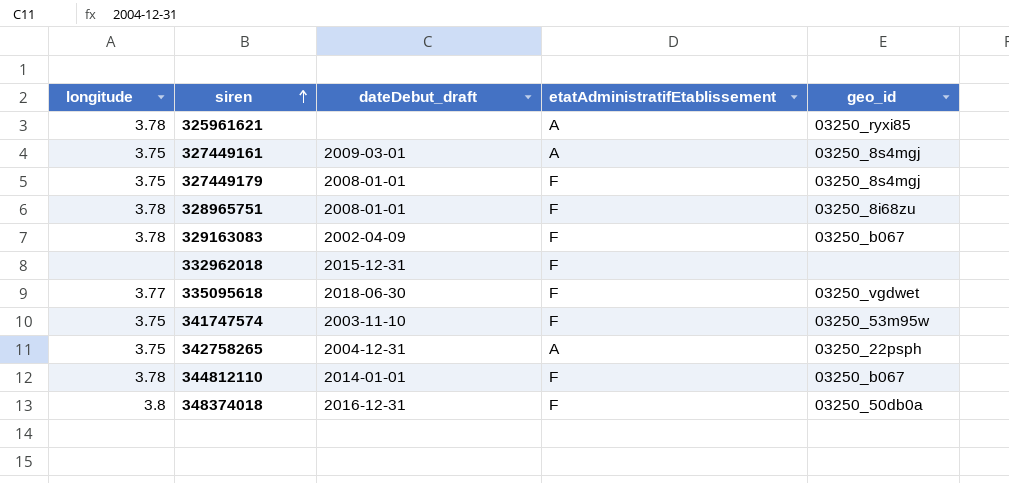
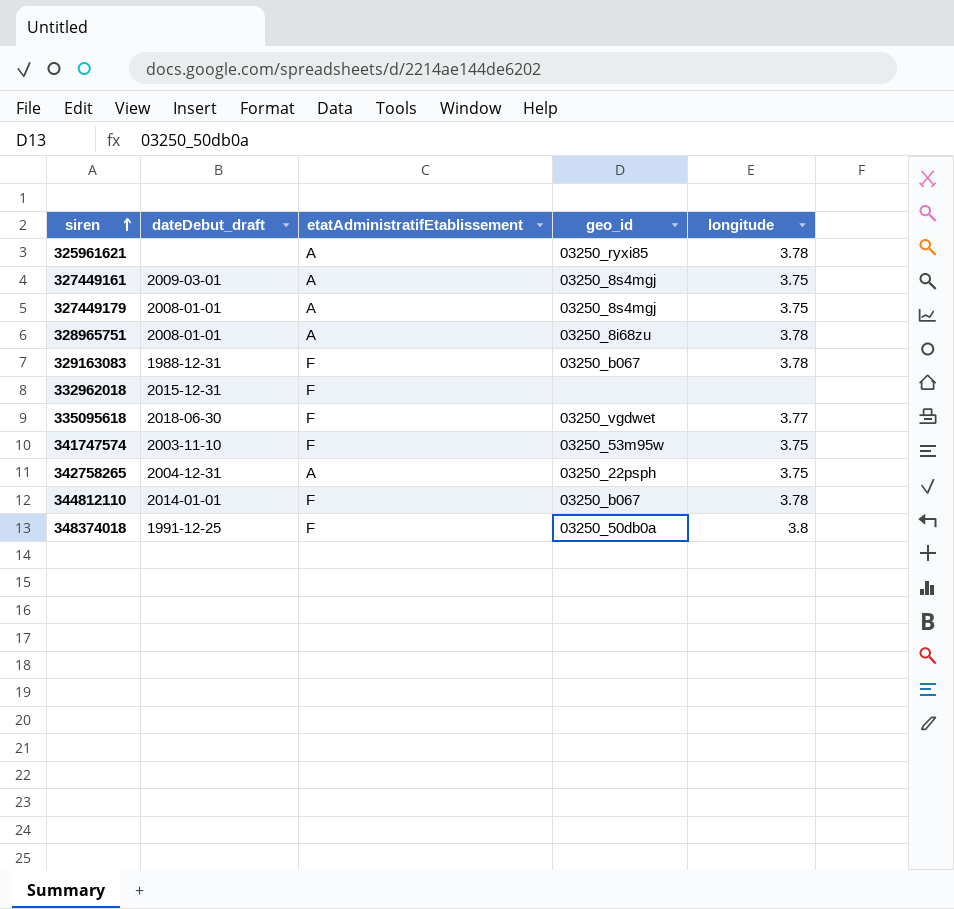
column longitude | position: 1 -> 5
327449179 | etatAdministratifEtablissement: F -> A
328965751 | etatAdministratifEtablissement: F -> A
329163083 | dateDebut_draft: 2002-04-09 -> 1988-12-31
348374018 | dateDebut_draft: 2016-12-31 -> 1991-12-25

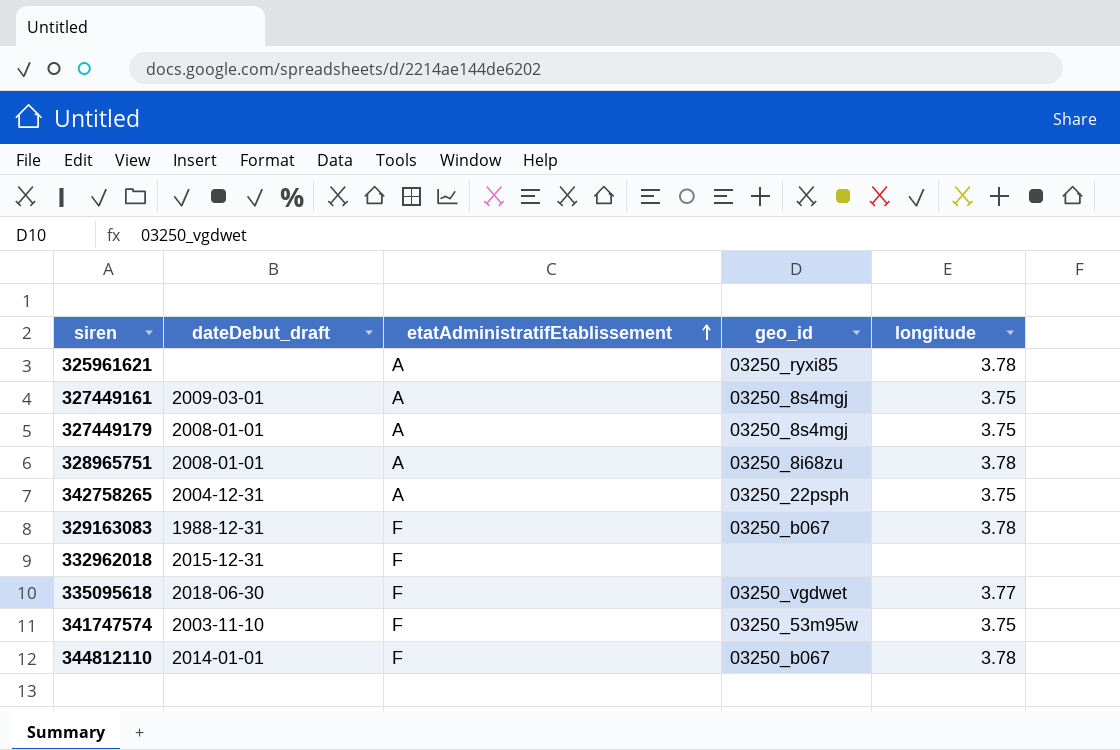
row order: siren ascending -> etatAdministratifEtablissement ascending
row 348374018: 1991-12-25 | F | 03250_50db0a | 3.8 -> none

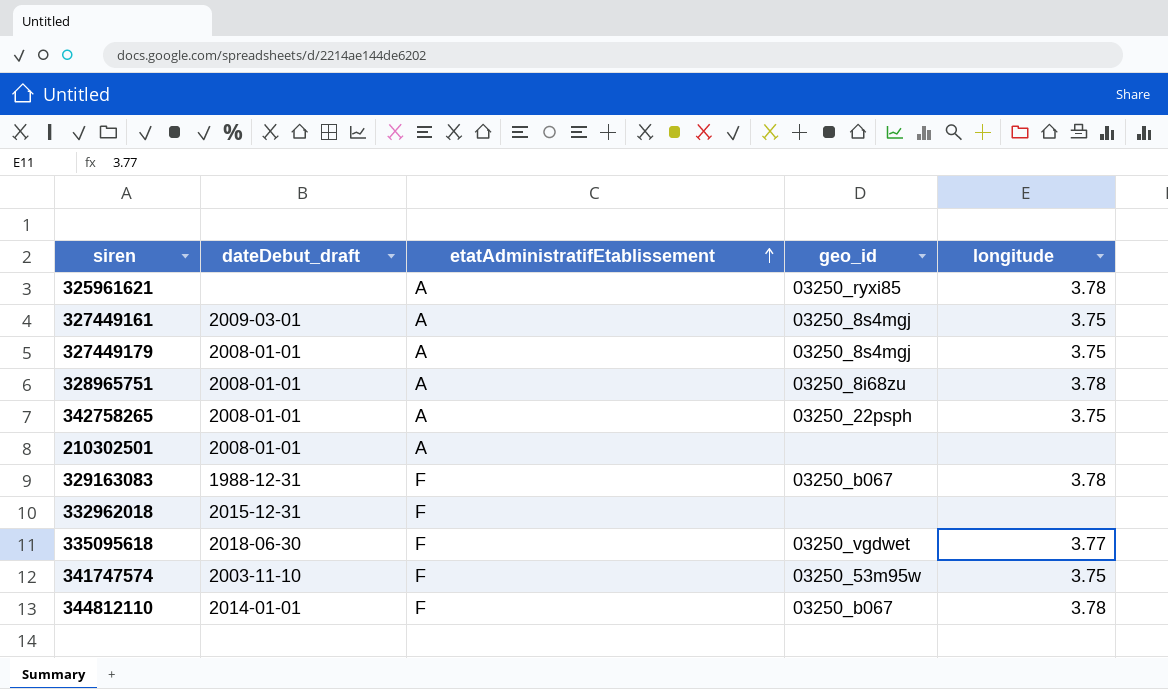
342758265 | dateDebut_draft: 2004-12-31 -> 2008-01-01
row 210302501: none -> 2008-01-01 | A | none | none

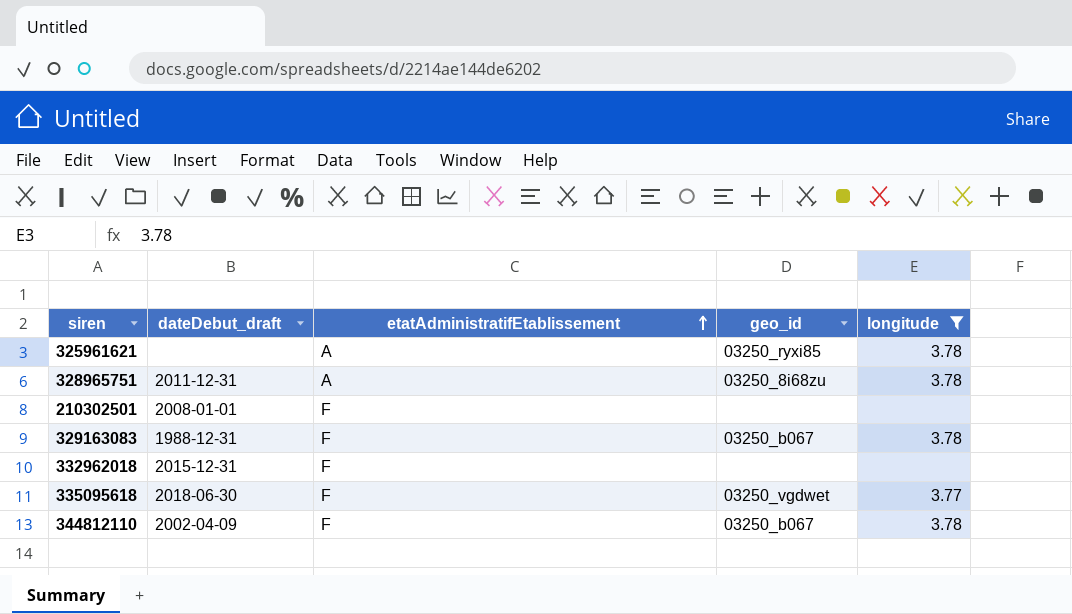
filter: none -> longitude != 3.75
328965751 | dateDebut_draft: 2008-01-01 -> 2011-12-31
210302501 | etatAdministratifEtablissement: A -> F
344812110 | dateDebut_draft: 2014-01-01 -> 2002-04-09

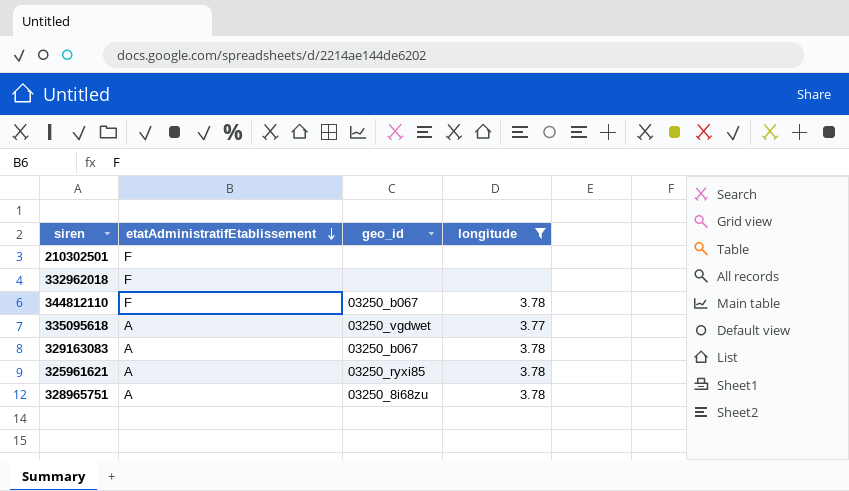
row order: etatAdministratifEtablissement ascending -> etatAdministratifEtablissement descending
column dateDebut_draft | position: 2 -> none
335095618 | etatAdministratifEtablissement: F -> A
329163083 | etatAdministratifEtablissement: F -> A

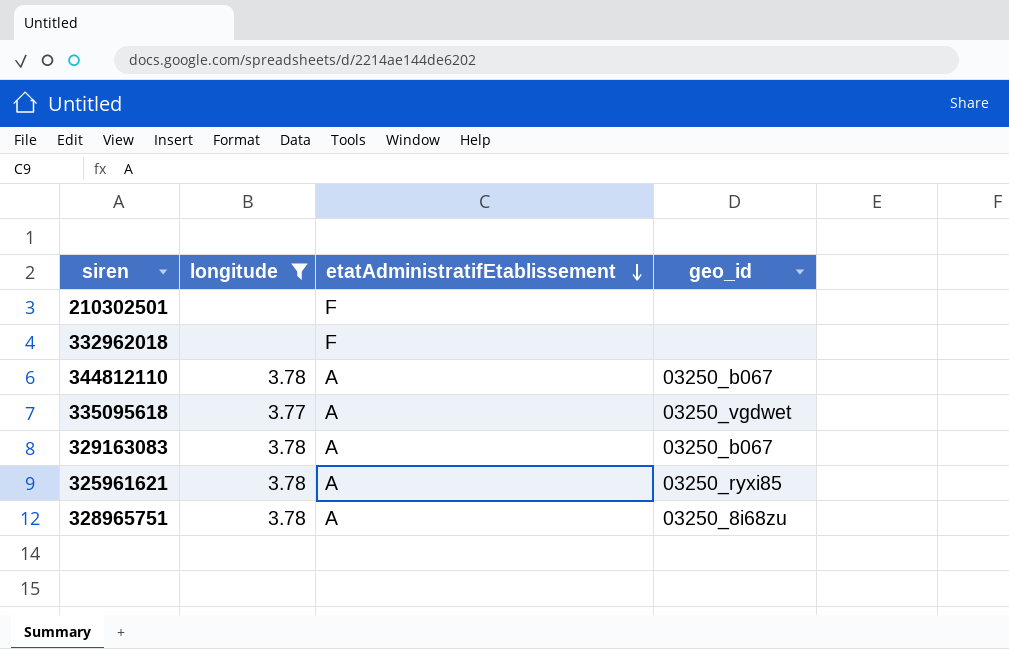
column longitude | position: 4 -> 2
344812110 | etatAdministratifEtablissement: F -> A

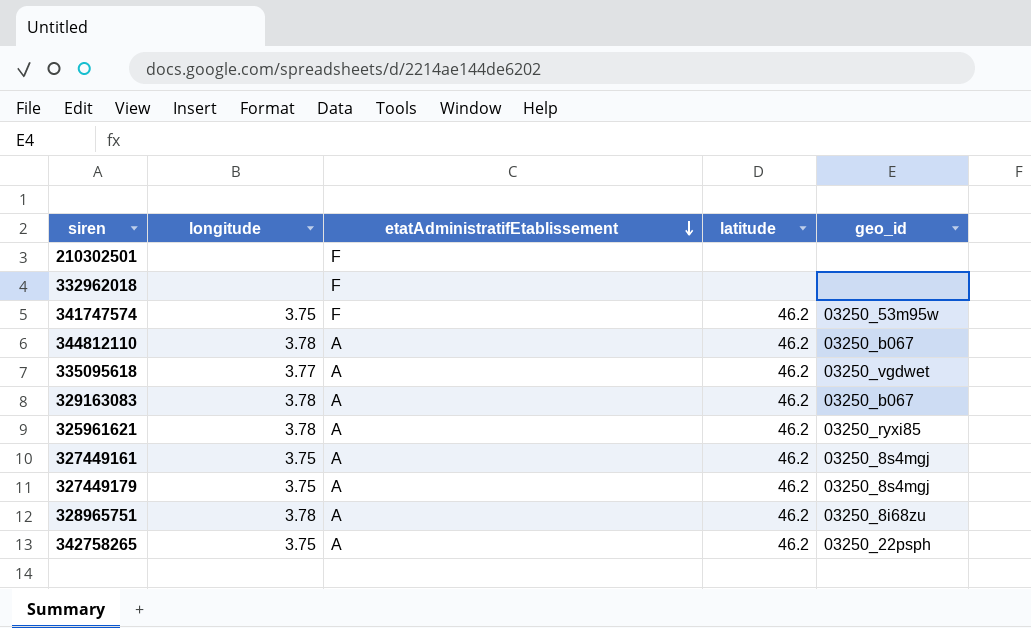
filter: longitude != 3.75 -> none
column latitude | position: none -> 4

